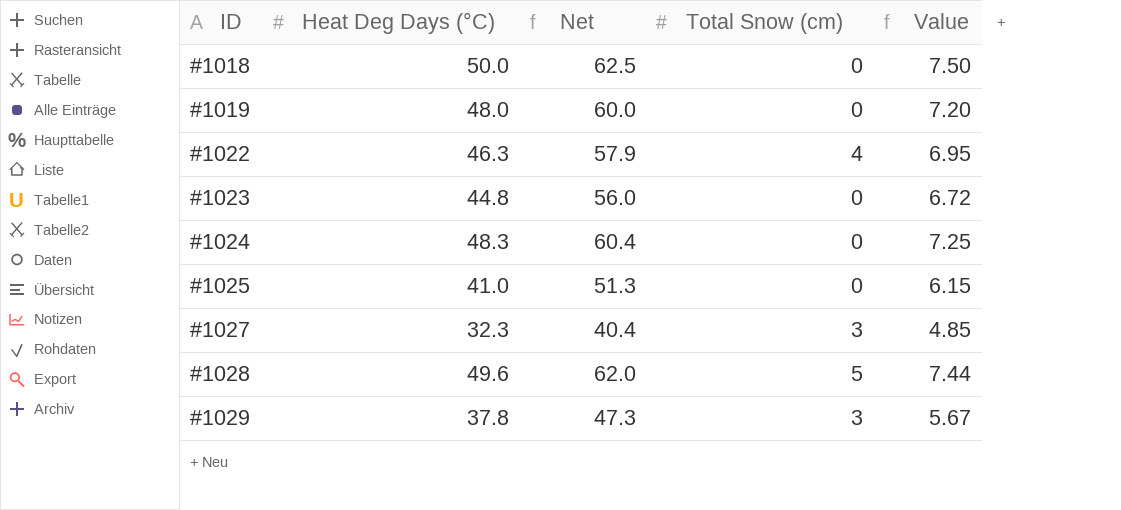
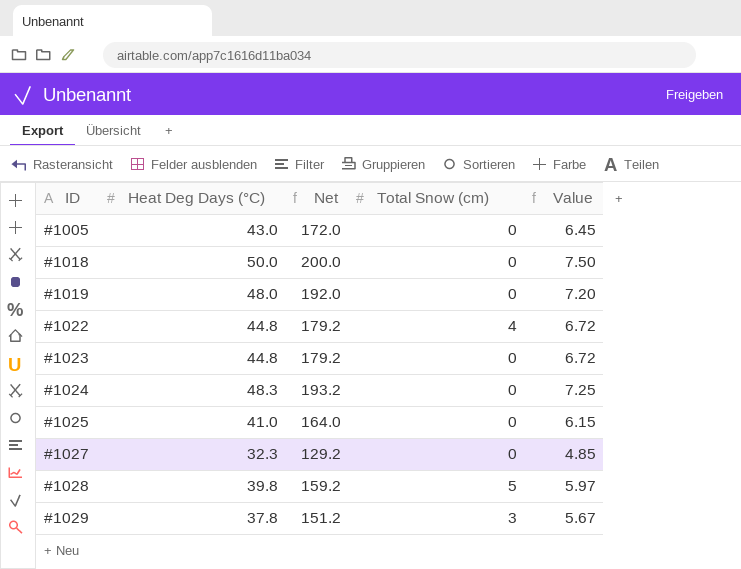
column Net | formula: [Heat Deg Days (°C)] * 1.25 -> [Heat Deg Days (°C)] * 4
row #1005: none -> 43.0 | 172.0 | 0 | 6.45
#1022 | Heat Deg Days (°C): 46.3 -> 44.8
#1022 | Value: 6.95 -> 6.72
#1027 | Total Snow (cm): 3 -> 0
#1028 | Heat Deg Days (°C): 49.6 -> 39.8
#1028 | Value: 7.44 -> 5.97

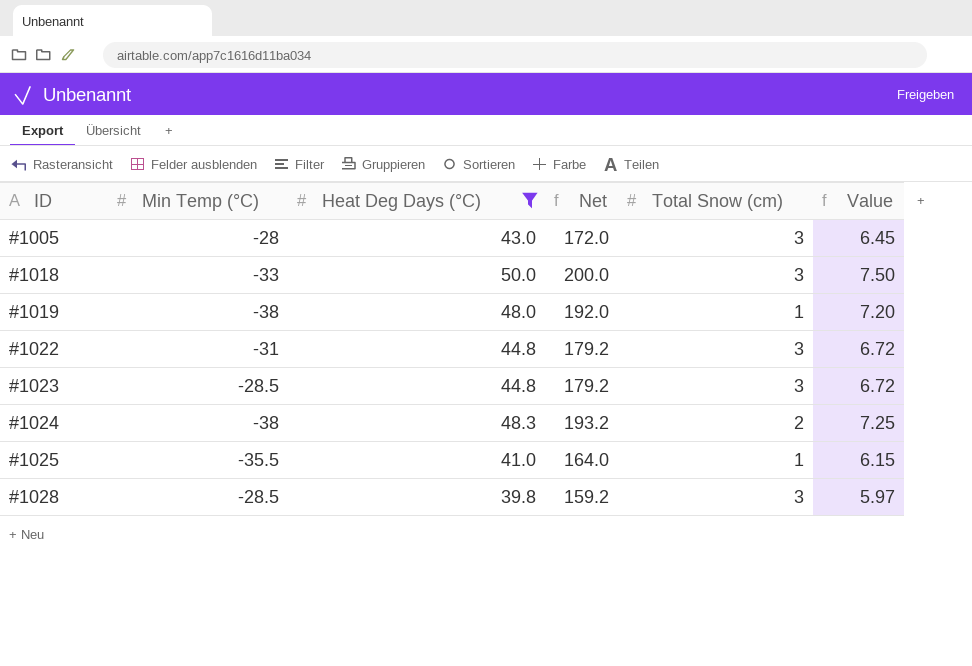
filter: none -> Heat Deg Days (°C) >= 39.8
column Min Temp (°C) | position: none -> 2
#1005 | Total Snow (cm): 0 -> 3
#1018 | Total Snow (cm): 0 -> 3
#1019 | Total Snow (cm): 0 -> 1
#1022 | Total Snow (cm): 4 -> 3
#1023 | Total Snow (cm): 0 -> 3
#1024 | Total Snow (cm): 0 -> 2
#1025 | Total Snow (cm): 0 -> 1
#1028 | Total Snow (cm): 5 -> 3

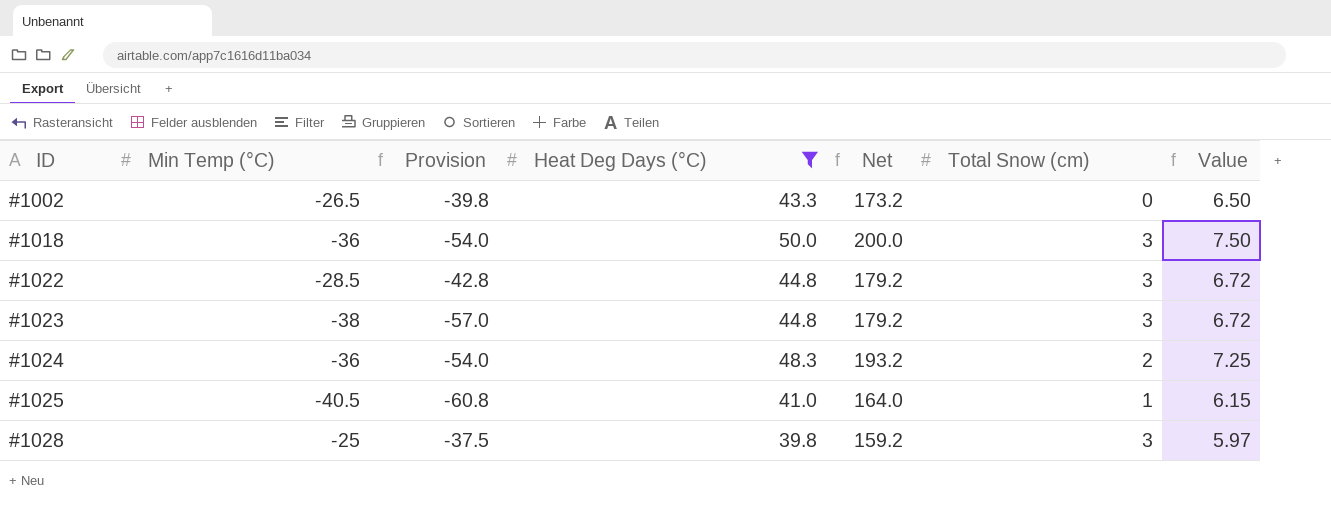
column Provision | formula: none -> [Min Temp (°C)] * 1.5
row #1005: -28 | 43.0 | 172.0 | 3 | 6.45 -> none
row #1019: -38 | 48.0 | 192.0 | 1 | 7.20 -> none
row #1002: none -> -26.5 | -39.8 | 43.3 | 173.2 | 0 | 6.50
#1018 | Min Temp (°C): -33 -> -36
#1022 | Min Temp (°C): -31 -> -28.5
#1023 | Min Temp (°C): -28.5 -> -38
#1024 | Min Temp (°C): -38 -> -36
#1025 | Min Temp (°C): -35.5 -> -40.5
#1028 | Min Temp (°C): -28.5 -> -25

